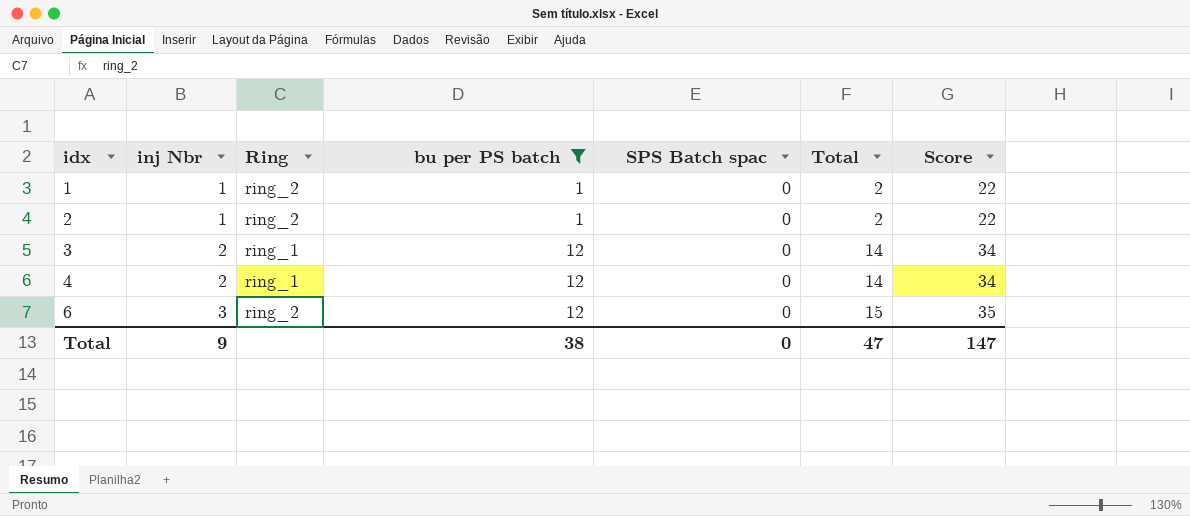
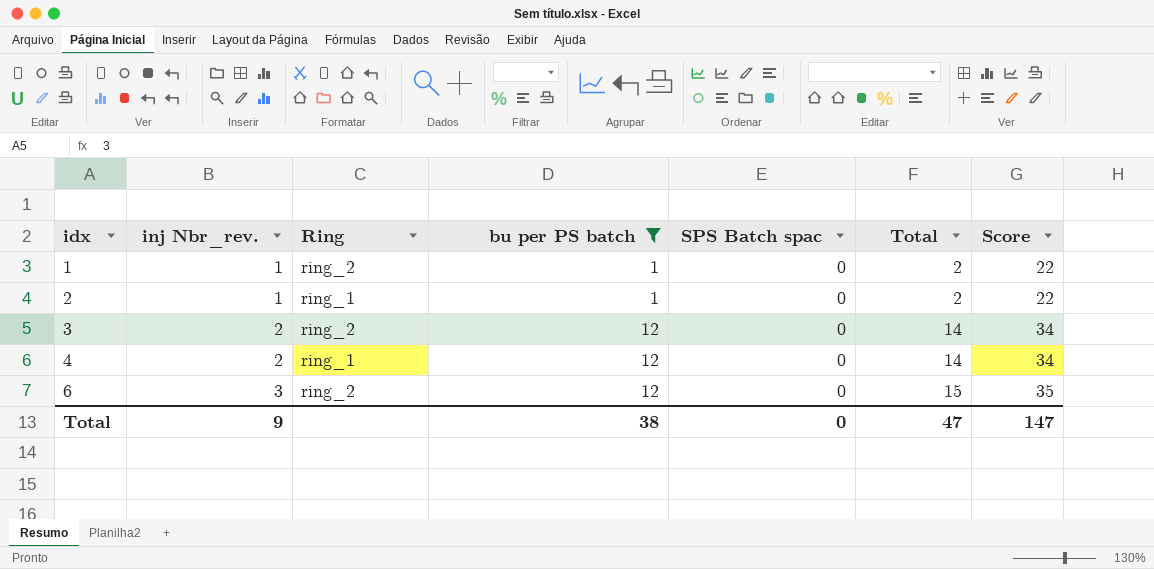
column name: inj Nbr -> inj Nbr_rev.
2 | Ring: ring_2 -> ring_1
3 | Ring: ring_1 -> ring_2

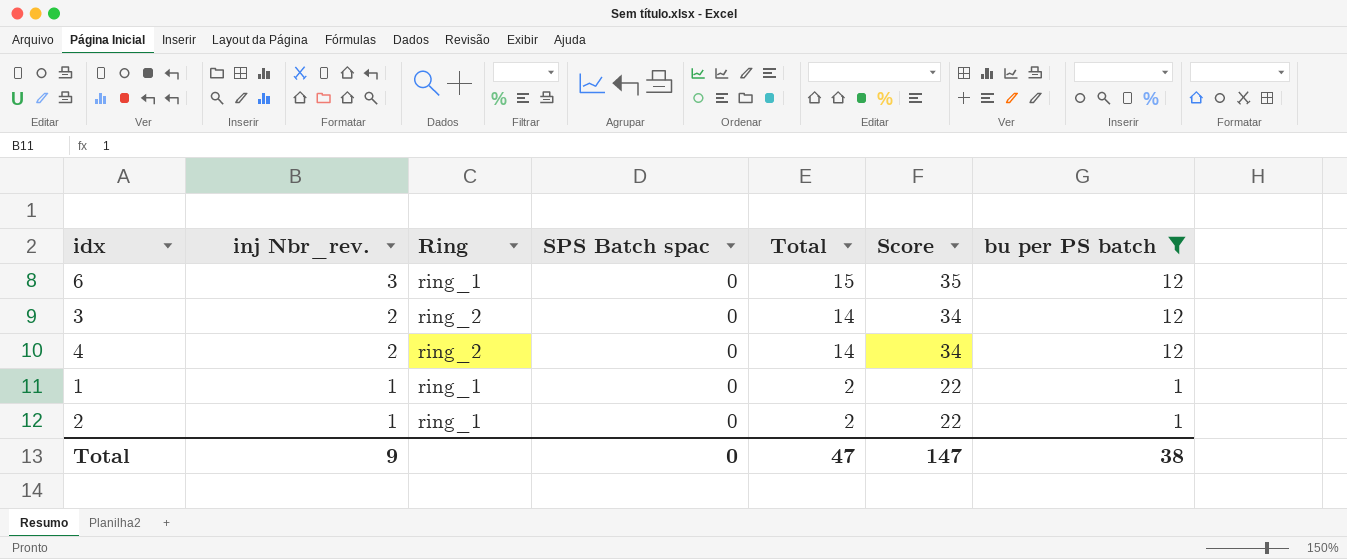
row order: idx ascending -> inj Nbr_rev. descending
column bu per PS batch | position: 4 -> 7
6 | Ring: ring_2 -> ring_1
4 | Ring: ring_1 -> ring_2
1 | Ring: ring_2 -> ring_1

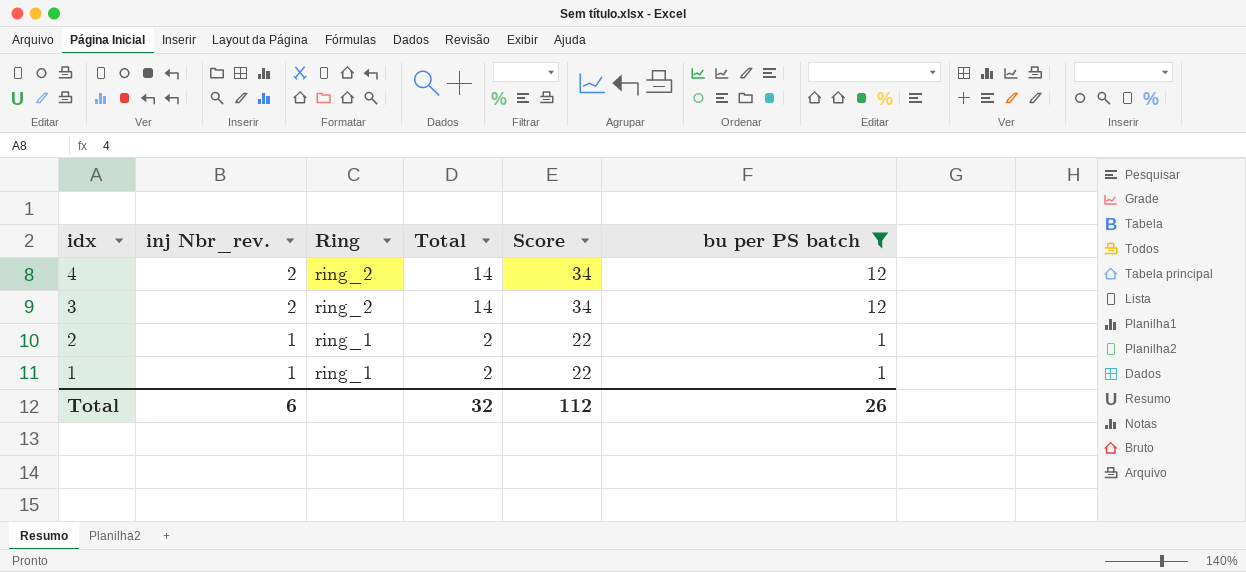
row order: inj Nbr_rev. descending -> idx descending
column SPS Batch spac | position: 4 -> none
row 6: 3 | ring_1 | 0 | 15 | 35 | 12 -> none
Total | inj Nbr_rev.: 9 -> 6
Total | Total: 47 -> 32
Total | Score: 147 -> 112
Total | bu per PS batch: 38 -> 26

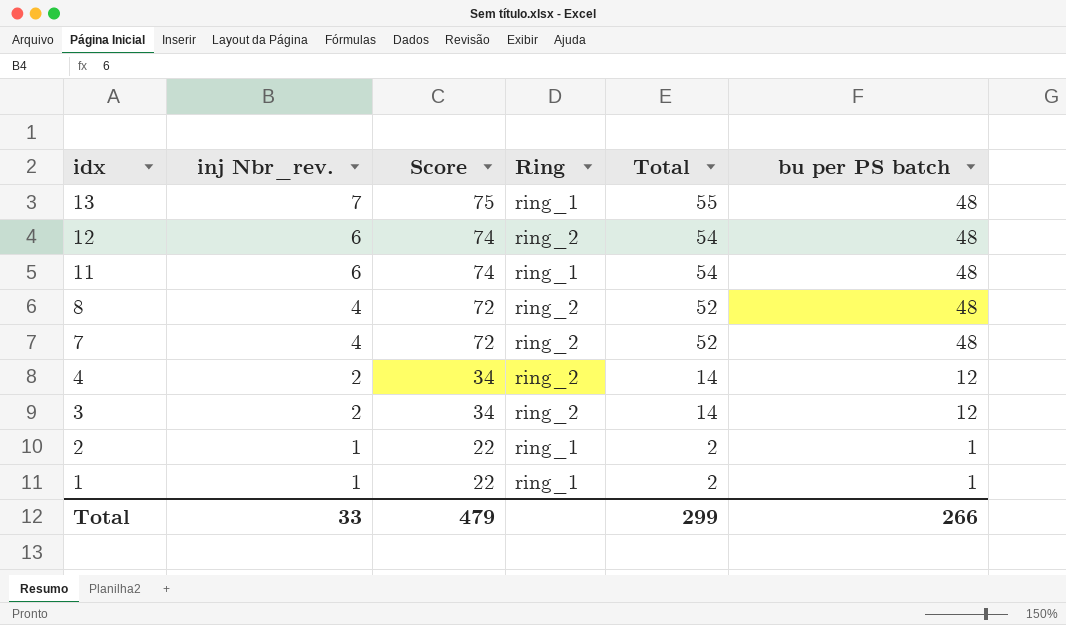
filter: bu per PS batch != 48 -> none
column Score | position: 5 -> 3
Total | inj Nbr_rev.: 6 -> 33
Total | Score: 112 -> 479
Total | Total: 32 -> 299
Total | bu per PS batch: 26 -> 266

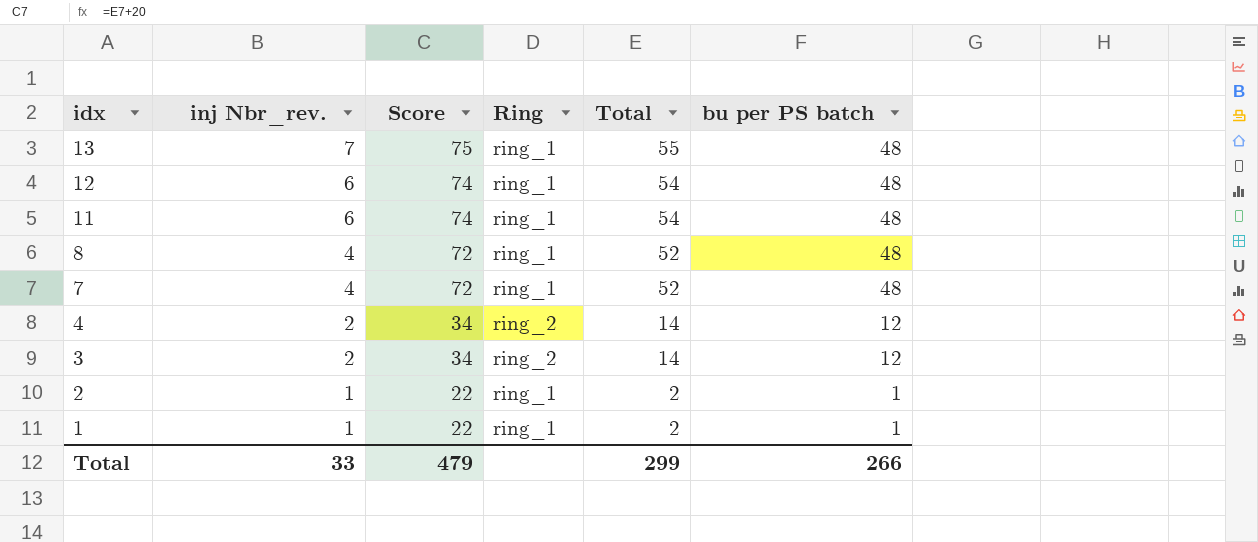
12 | Ring: ring_2 -> ring_1
8 | Ring: ring_2 -> ring_1
7 | Ring: ring_2 -> ring_1

